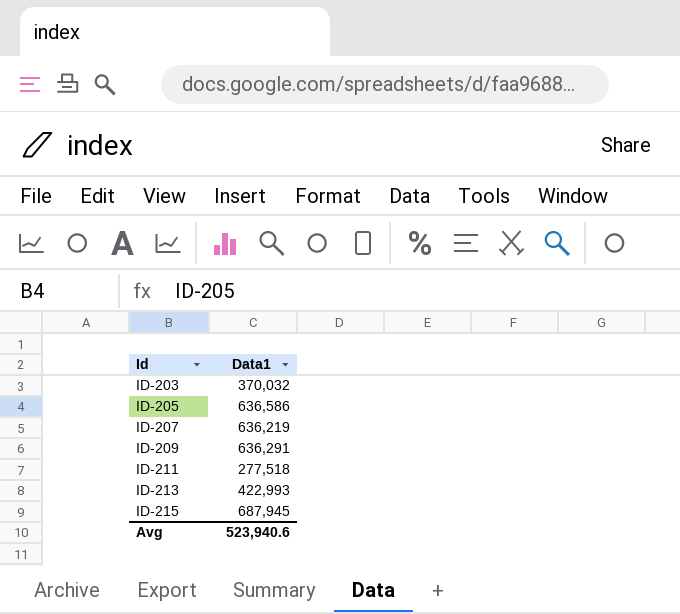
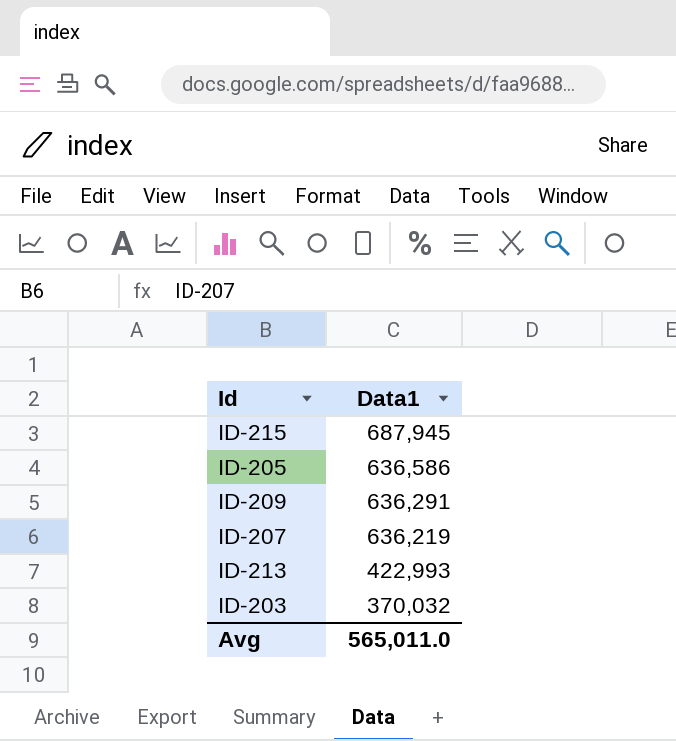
row order: Id ascending -> Data1 descending
row ID-211: 277,518 -> none
Avg | Data1: 523,940.6 -> 565,011.0

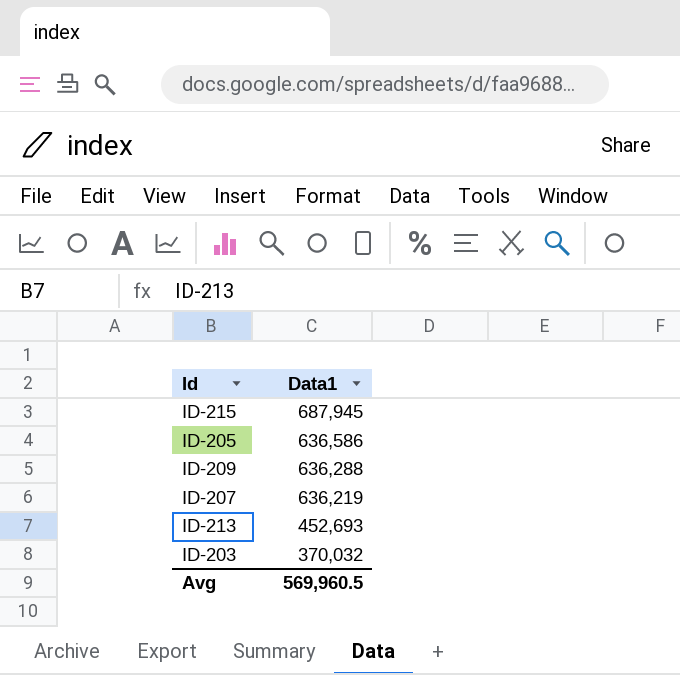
ID-209 | Data1: 636,291 -> 636,288
ID-213 | Data1: 422,993 -> 452,693
Avg | Data1: 565,011.0 -> 569,960.5

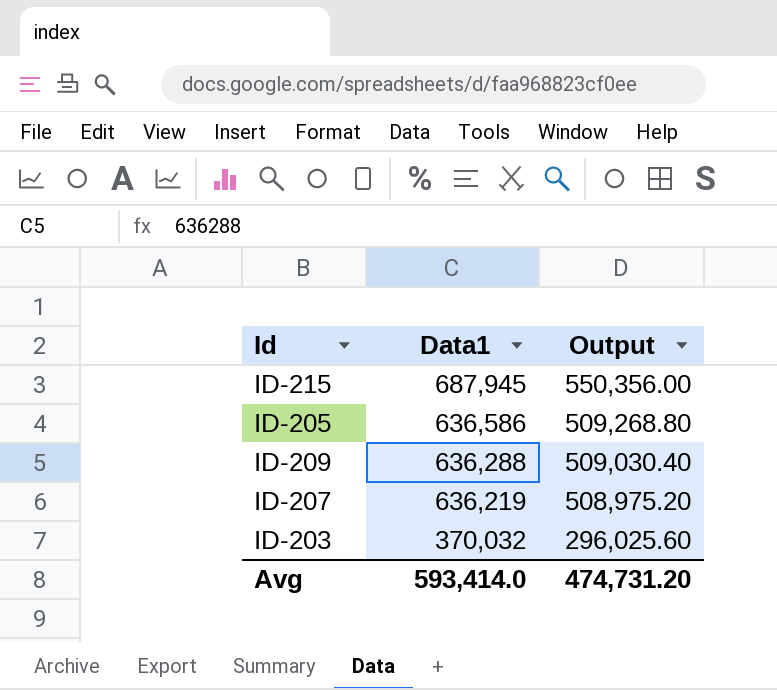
column Output | formula: none -> [Data1] * 0.8
row ID-213: 452,693 -> none
Avg | Data1: 569,960.5 -> 593,414.0

